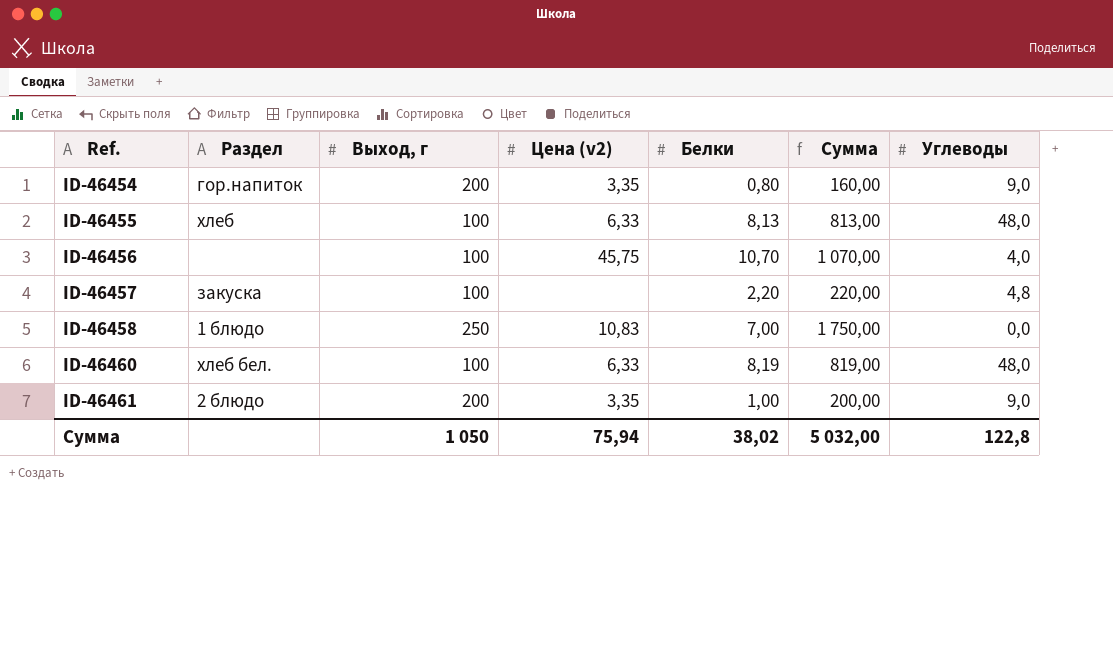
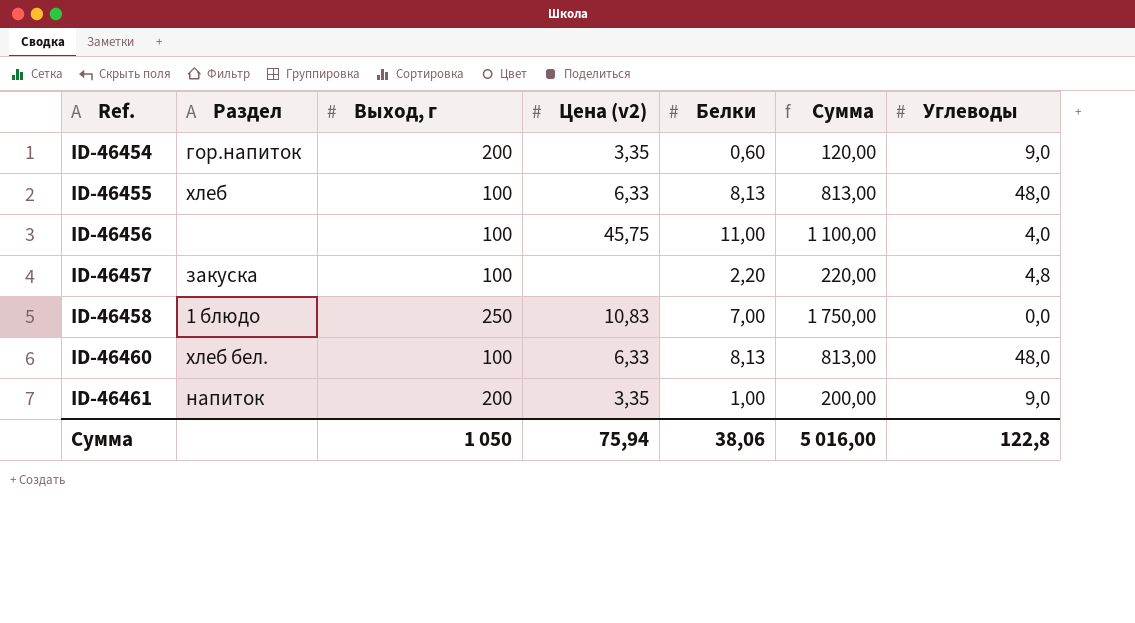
ID-46454 | Белки: 0,80 -> 0,60
ID-46454 | Сумма: 160,00 -> 120,00
ID-46456 | Белки: 10,70 -> 11,00
ID-46456 | Сумма: 1 070,00 -> 1 100,00
ID-46460 | Белки: 8,19 -> 8,13
ID-46460 | Сумма: 819,00 -> 813,00
ID-46461 | Раздел: 2 блюдо -> напиток
Сумма | Белки: 38,02 -> 38,06
Сумма | Сумма: 5 032,00 -> 5 016,00

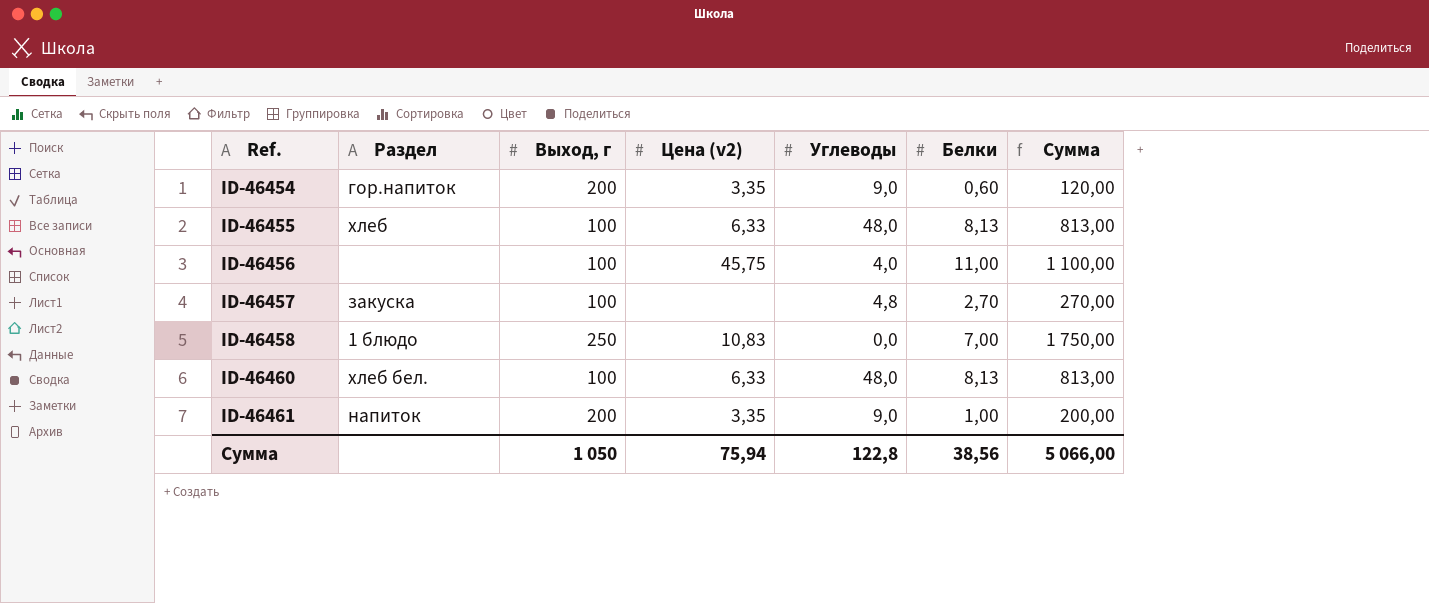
column Углеводы | position: 7 -> 5
ID-46457 | Белки: 2,20 -> 2,70
ID-46457 | Сумма: 220,00 -> 270,00
Сумма | Белки: 38,06 -> 38,56
Сумма | Сумма: 5 016,00 -> 5 066,00

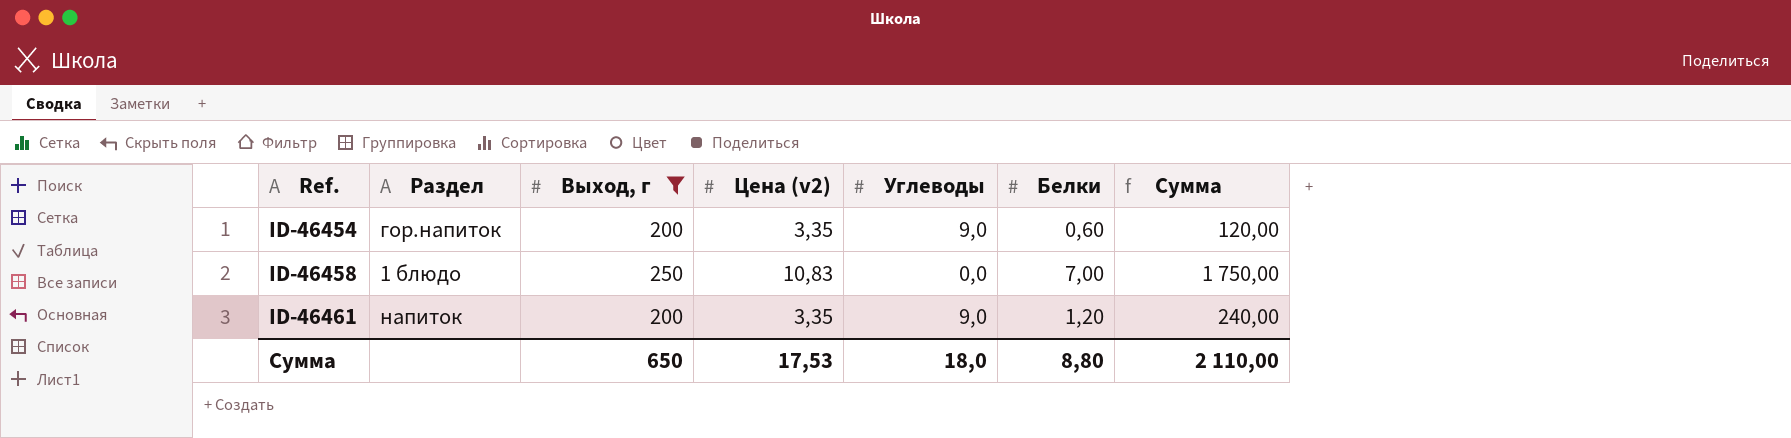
filter: none -> Выход, г != 100
ID-46461 | Белки: 1,00 -> 1,20
ID-46461 | Сумма: 200,00 -> 240,00
Сумма | Выход, г: 1 050 -> 650
Сумма | Цена (v2): 75,94 -> 17,53
Сумма | Углеводы: 122,8 -> 18,0
Сумма | Белки: 38,56 -> 8,80
Сумма | Сумма: 5 066,00 -> 2 110,00

